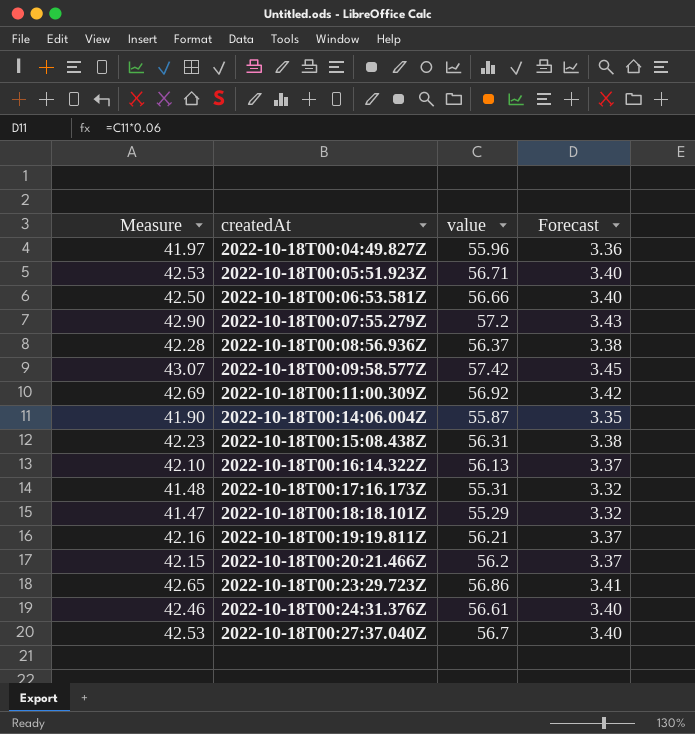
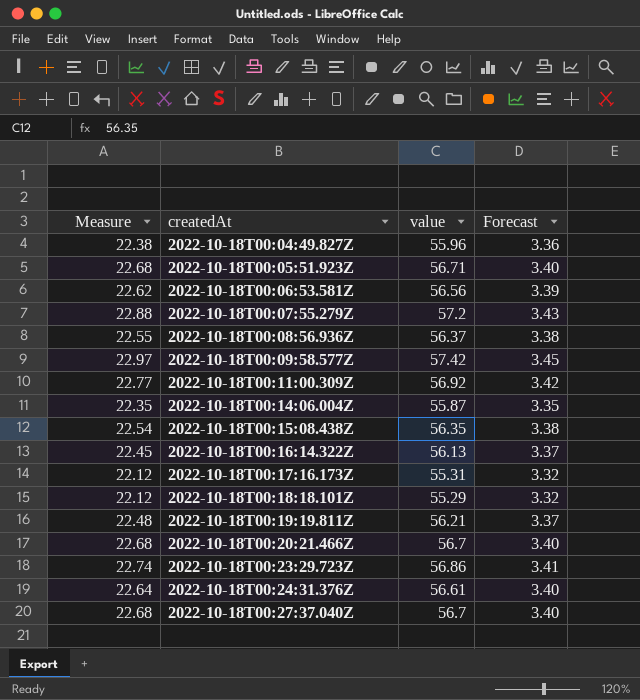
column Measure | formula: [value] * 0.75 -> [value] * 0.4
2022-10-18T00:06:53.581Z | value: 56.66 -> 56.56
2022-10-18T00:06:53.581Z | Forecast: 3.40 -> 3.39
2022-10-18T00:15:08.438Z | value: 56.31 -> 56.35
2022-10-18T00:20:21.466Z | value: 56.2 -> 56.7
2022-10-18T00:20:21.466Z | Forecast: 3.37 -> 3.40

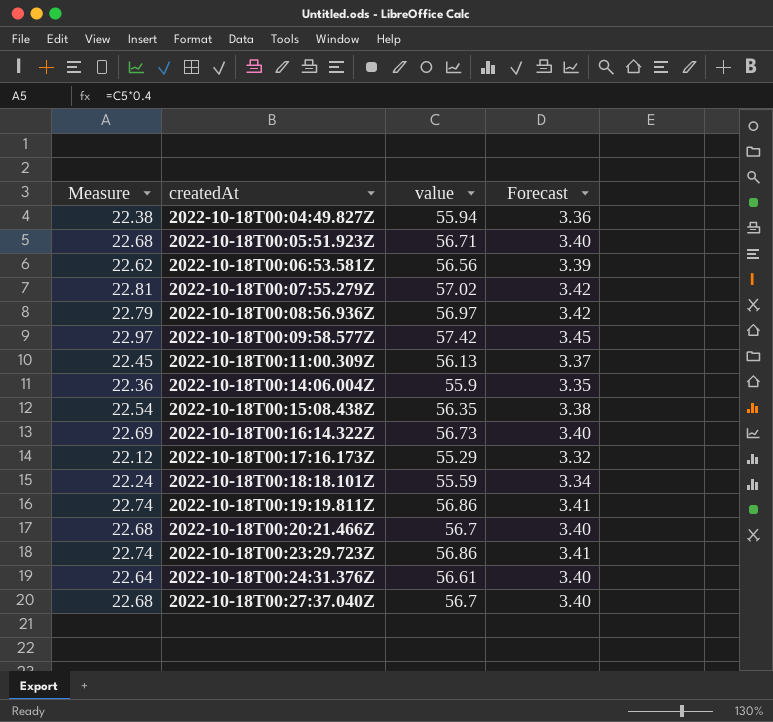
2022-10-18T00:04:49.827Z | value: 55.96 -> 55.94
2022-10-18T00:07:55.279Z | Measure: 22.88 -> 22.81
2022-10-18T00:07:55.279Z | value: 57.2 -> 57.02
2022-10-18T00:07:55.279Z | Forecast: 3.43 -> 3.42
2022-10-18T00:08:56.936Z | Measure: 22.55 -> 22.79
2022-10-18T00:08:56.936Z | value: 56.37 -> 56.97
2022-10-18T00:08:56.936Z | Forecast: 3.38 -> 3.42
2022-10-18T00:11:00.309Z | Measure: 22.77 -> 22.45
2022-10-18T00:11:00.309Z | value: 56.92 -> 56.13
2022-10-18T00:11:00.309Z | Forecast: 3.42 -> 3.37
2022-10-18T00:14:06.004Z | Measure: 22.35 -> 22.36
2022-10-18T00:14:06.004Z | value: 55.87 -> 55.9
2022-10-18T00:16:14.322Z | Measure: 22.45 -> 22.69
2022-10-18T00:16:14.322Z | value: 56.13 -> 56.73
2022-10-18T00:16:14.322Z | Forecast: 3.37 -> 3.40
2022-10-18T00:17:16.173Z | value: 55.31 -> 55.29
2022-10-18T00:18:18.101Z | Measure: 22.12 -> 22.24
2022-10-18T00:18:18.101Z | value: 55.29 -> 55.59
2022-10-18T00:18:18.101Z | Forecast: 3.32 -> 3.34
2022-10-18T00:19:19.811Z | Measure: 22.48 -> 22.74
2022-10-18T00:19:19.811Z | value: 56.21 -> 56.86
2022-10-18T00:19:19.811Z | Forecast: 3.37 -> 3.41

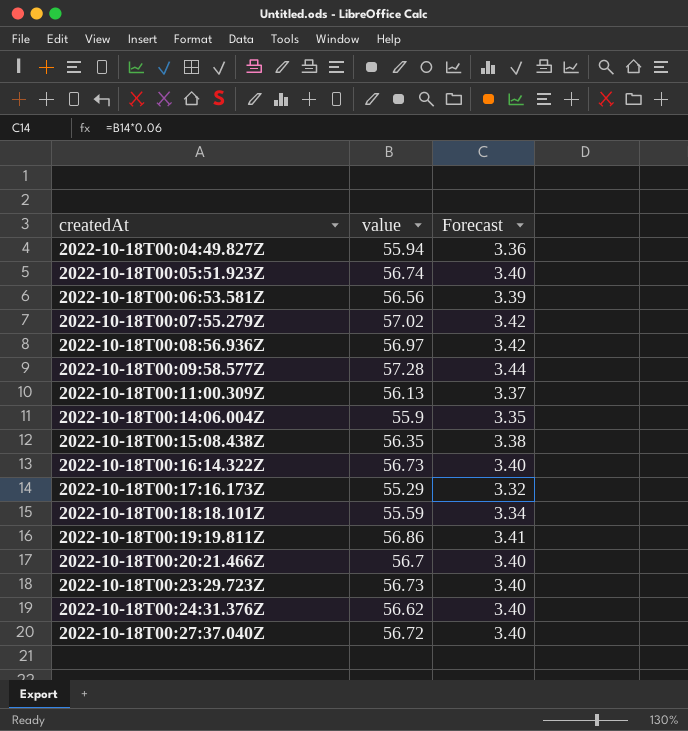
column Measure | formula: [value] * 0.4 -> none
2022-10-18T00:05:51.923Z | value: 56.71 -> 56.74
2022-10-18T00:09:58.577Z | value: 57.42 -> 57.28
2022-10-18T00:09:58.577Z | Forecast: 3.45 -> 3.44
2022-10-18T00:23:29.723Z | value: 56.86 -> 56.73
2022-10-18T00:23:29.723Z | Forecast: 3.41 -> 3.40
2022-10-18T00:24:31.376Z | value: 56.61 -> 56.62
2022-10-18T00:27:37.040Z | value: 56.7 -> 56.72

